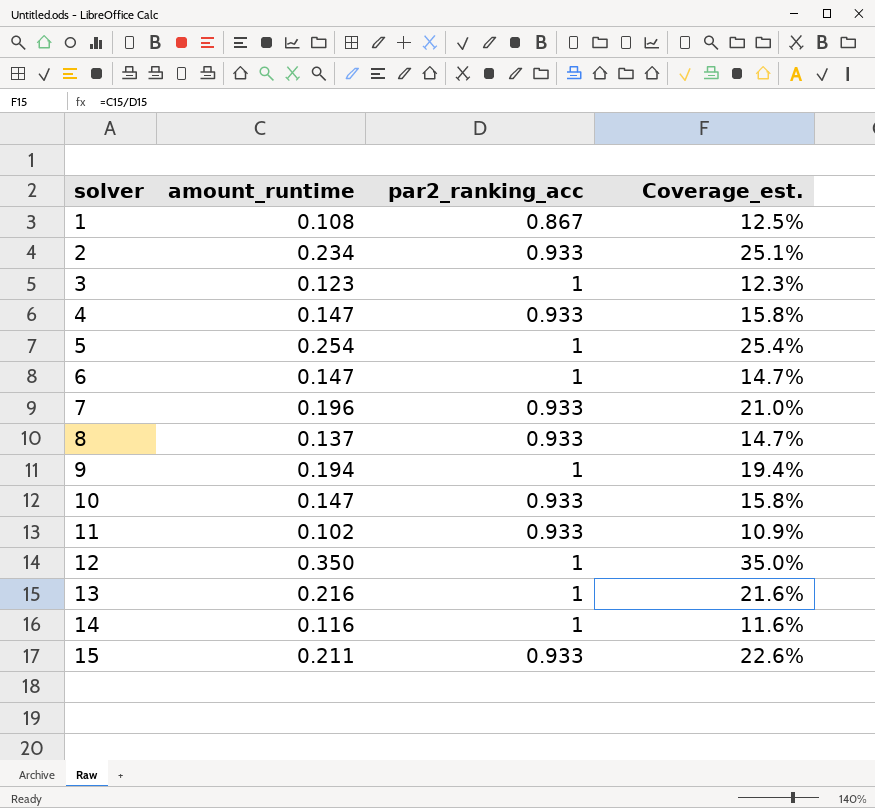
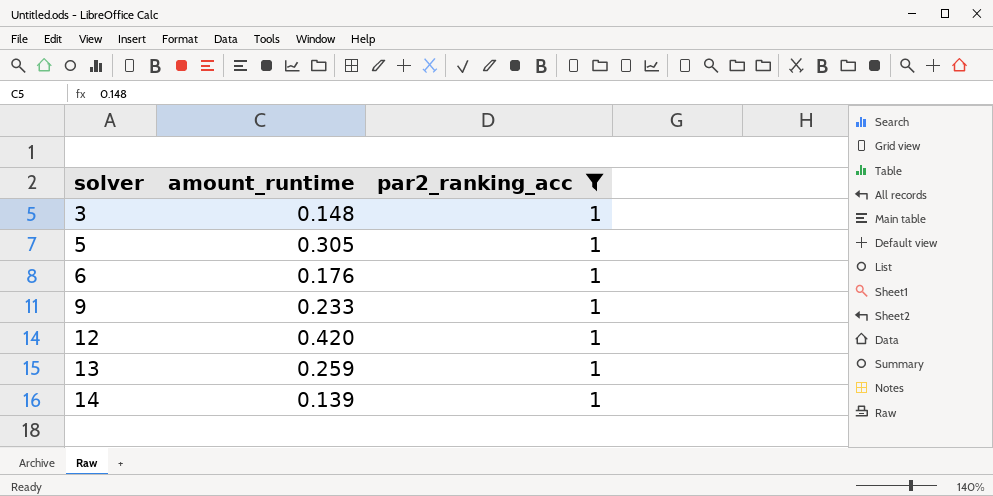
filter: none -> par2_ranking_acc = 1
column Coverage_est. | formula: [amount_runtime] / [par2_ranking_acc] -> none
3 | amount_runtime: 0.123 -> 0.148
5 | amount_runtime: 0.254 -> 0.305
6 | amount_runtime: 0.147 -> 0.176
9 | amount_runtime: 0.194 -> 0.233
12 | amount_runtime: 0.350 -> 0.420
13 | amount_runtime: 0.216 -> 0.259
14 | amount_runtime: 0.116 -> 0.139

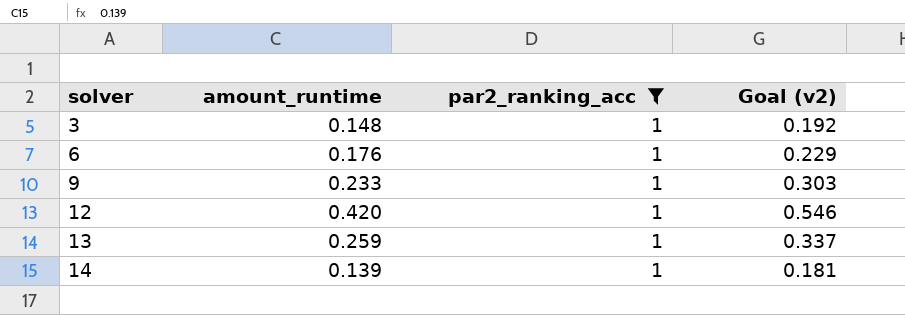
column Goal (v2) | formula: none -> [amount_runtime] * 1.3
row 5: 0.305 | 1 -> none

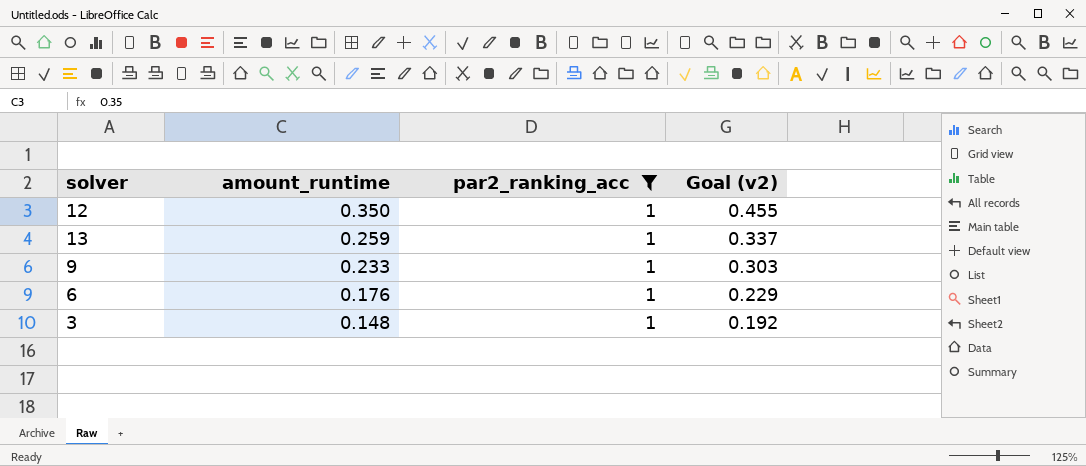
row order: solver ascending -> amount_runtime descending
row 14: 0.139 | 1 | 0.181 -> none
12 | amount_runtime: 0.420 -> 0.350
12 | Goal (v2): 0.546 -> 0.455

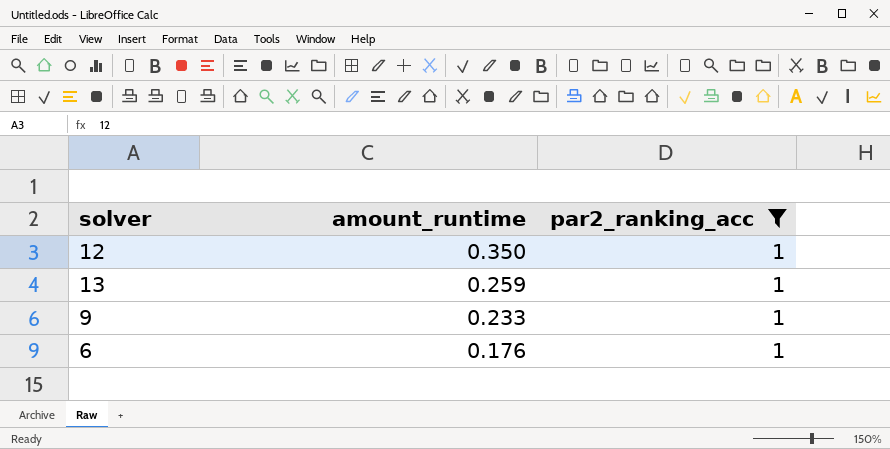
column Goal (v2) | formula: [amount_runtime] * 1.3 -> none
row 3: 0.148 | 1 | 0.192 -> none

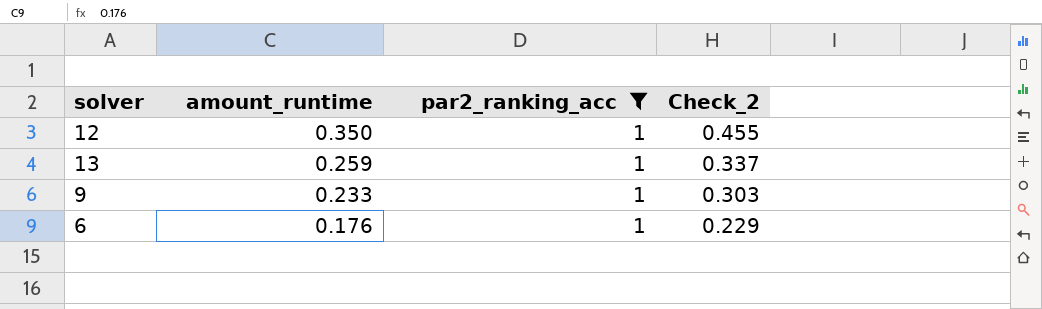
column Check_2 | formula: none -> [amount_runtime] * 1.3

